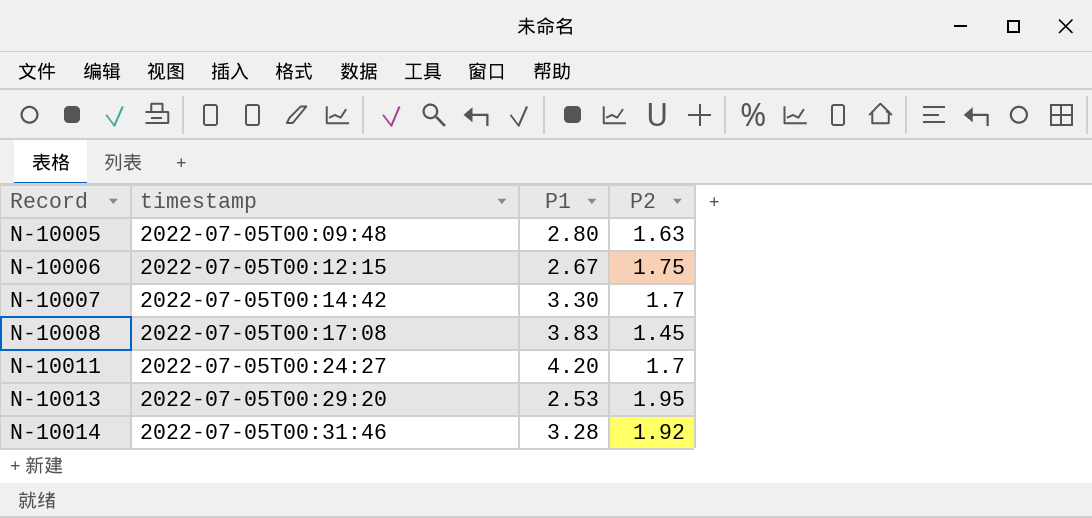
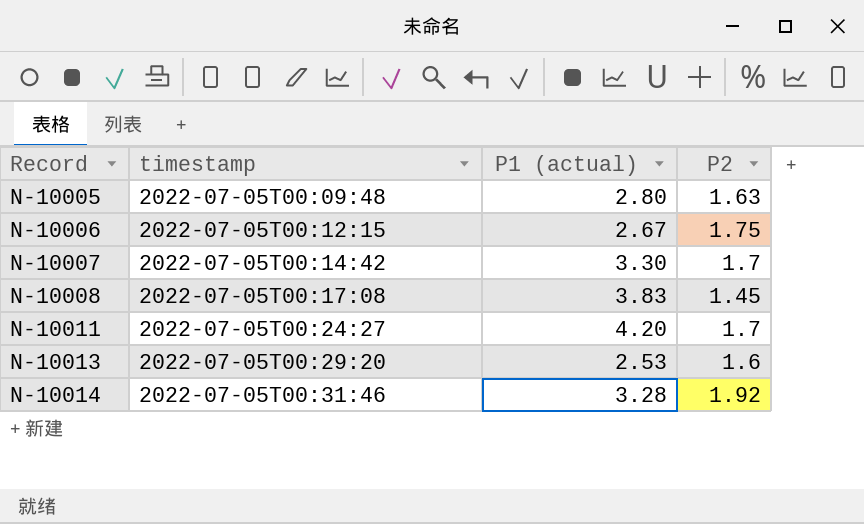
column name: P1 -> P1 (actual)
N-10013 | P2: 1.95 -> 1.6

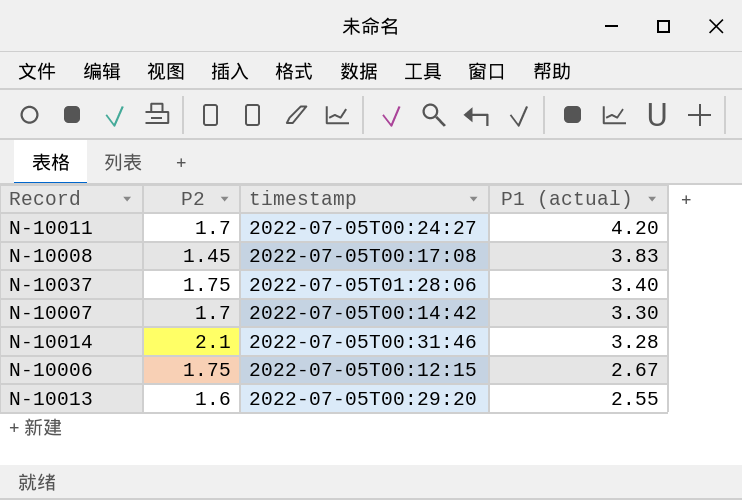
row order: Record ascending -> P1 (actual) descending
column P2 | position: 4 -> 2
row N-10005: 2022-07-05T00:09:48 | 2.80 | 1.63 -> none
row N-10037: none -> 1.75 | 2022-07-05T01:28:06 | 3.40
N-10014 | P2: 1.92 -> 2.1
N-10013 | P1 (actual): 2.53 -> 2.55

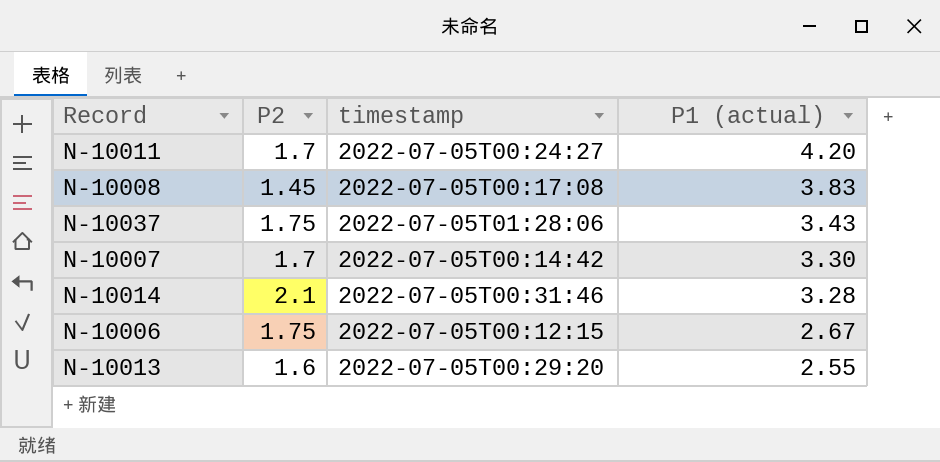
N-10037 | P1 (actual): 3.40 -> 3.43

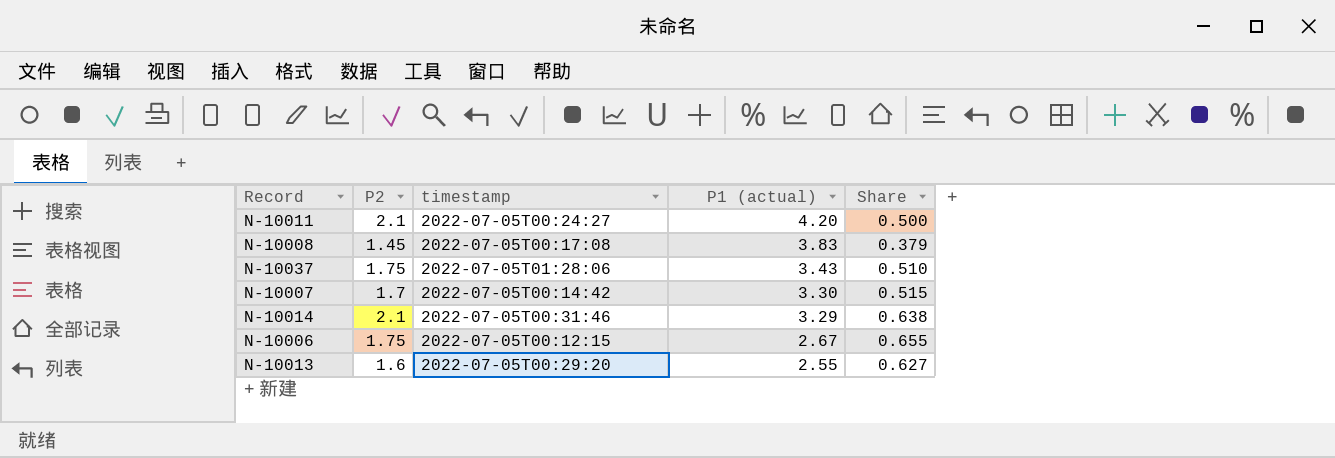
column Share | formula: none -> [P2] / [P1 (actual)]
N-10011 | P2: 1.7 -> 2.1
N-10014 | P1 (actual): 3.28 -> 3.29

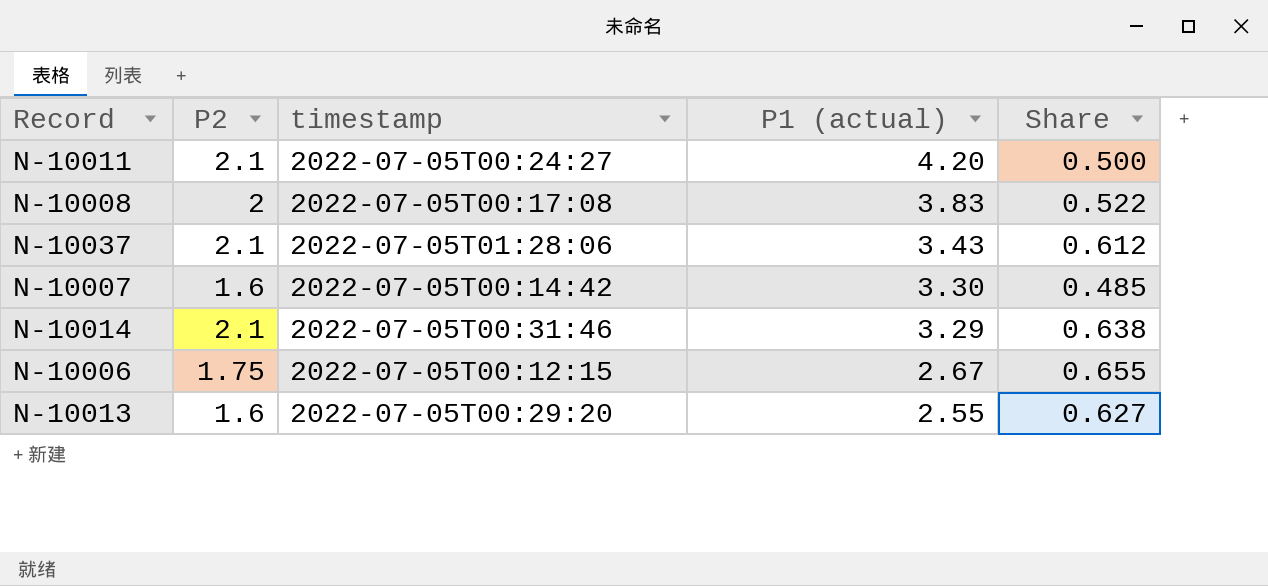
N-10008 | P2: 1.45 -> 2
N-10008 | Share: 0.379 -> 0.522
N-10037 | P2: 1.75 -> 2.1
N-10037 | Share: 0.510 -> 0.612
N-10007 | P2: 1.7 -> 1.6
N-10007 | Share: 0.515 -> 0.485

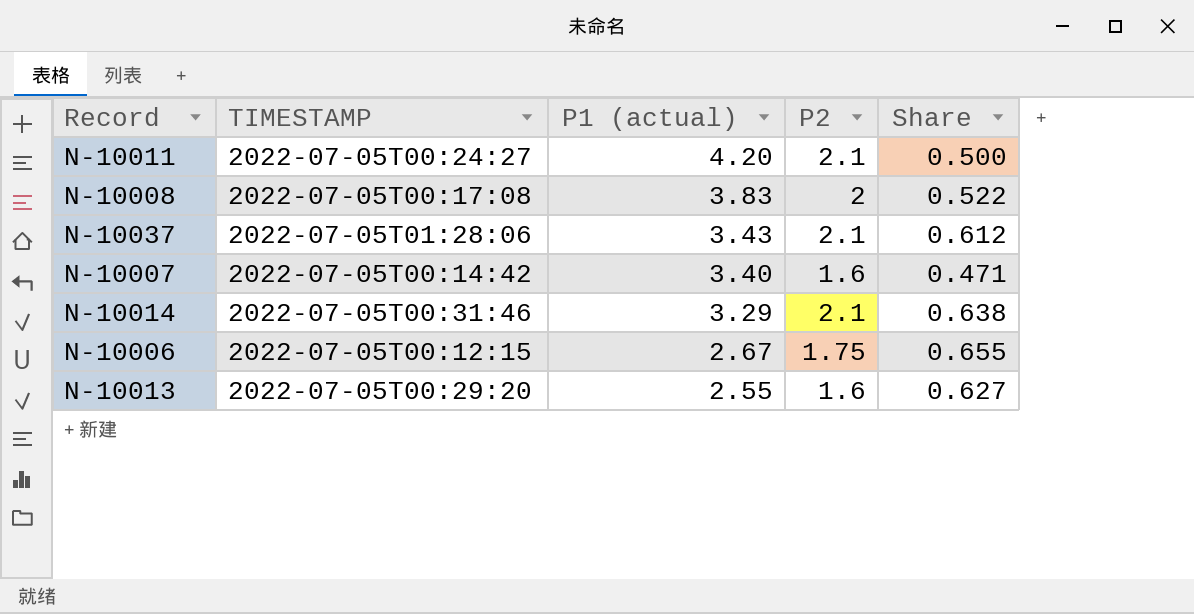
column name: timestamp -> TIMESTAMP
column P2 | position: 2 -> 4
N-10007 | P1 (actual): 3.30 -> 3.40
N-10007 | Share: 0.485 -> 0.471

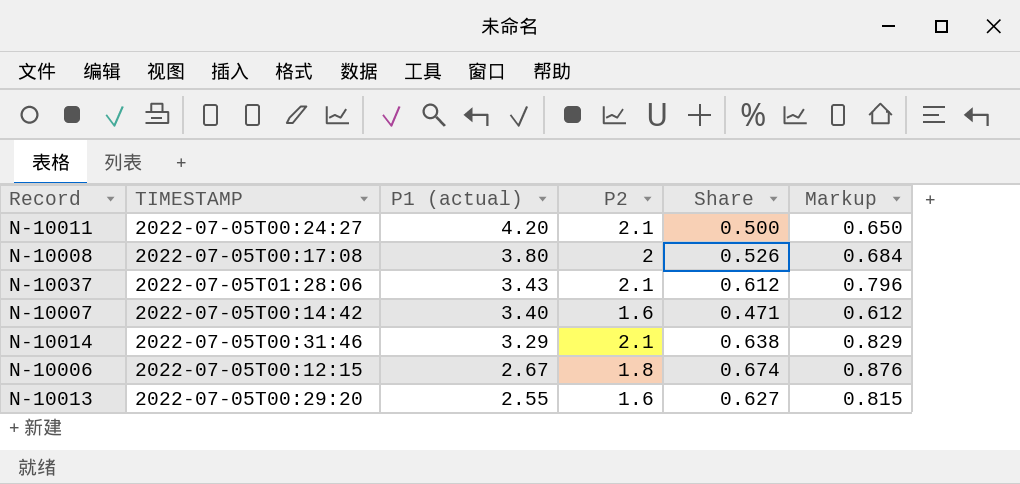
column Markup | formula: none -> [Share] * 1.3
N-10008 | P1 (actual): 3.83 -> 3.80
N-10008 | Share: 0.522 -> 0.526
N-10006 | P2: 1.75 -> 1.8
N-10006 | Share: 0.655 -> 0.674

